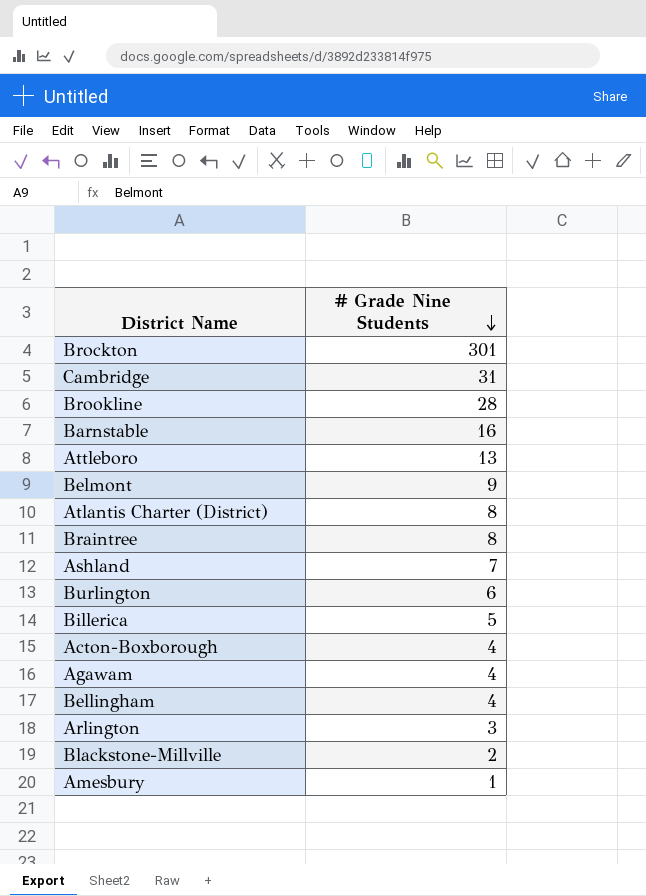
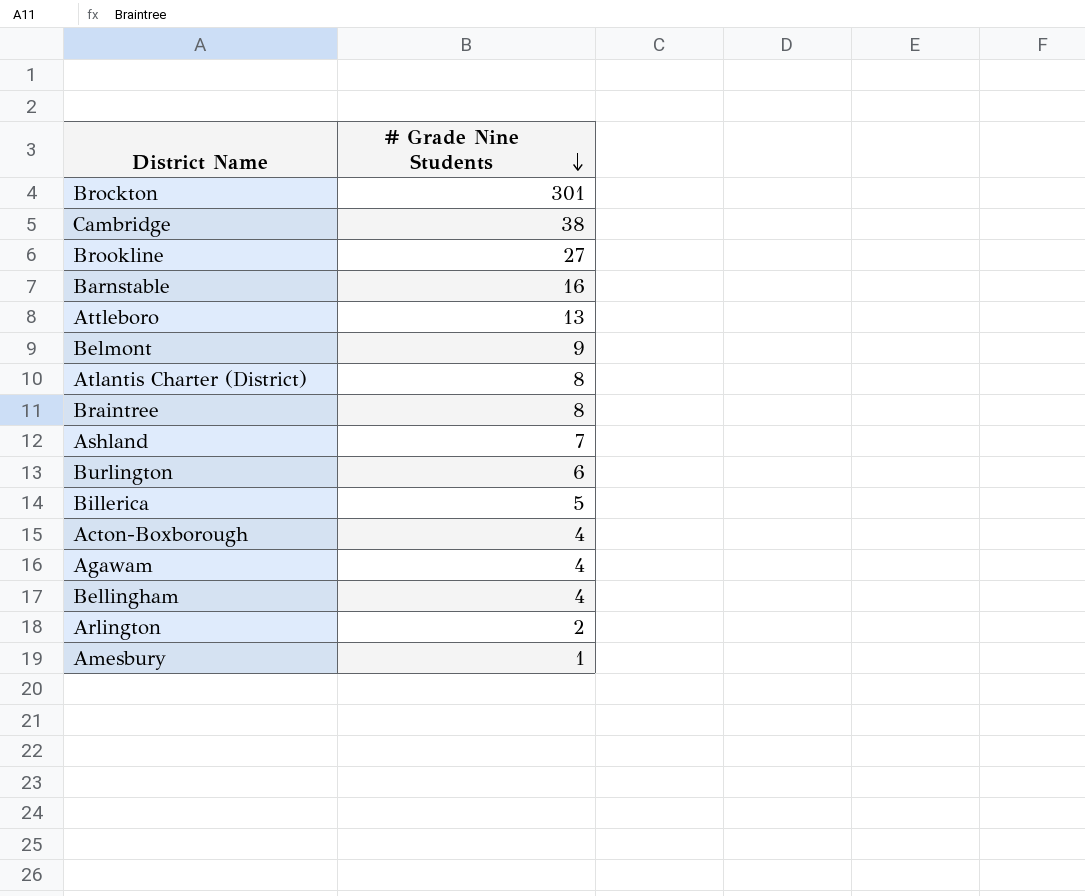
row Blackstone-Millville: 2 -> none
Cambridge | # Grade Nine Students: 31 -> 38
Brookline | # Grade Nine Students: 28 -> 27
Arlington | # Grade Nine Students: 3 -> 2

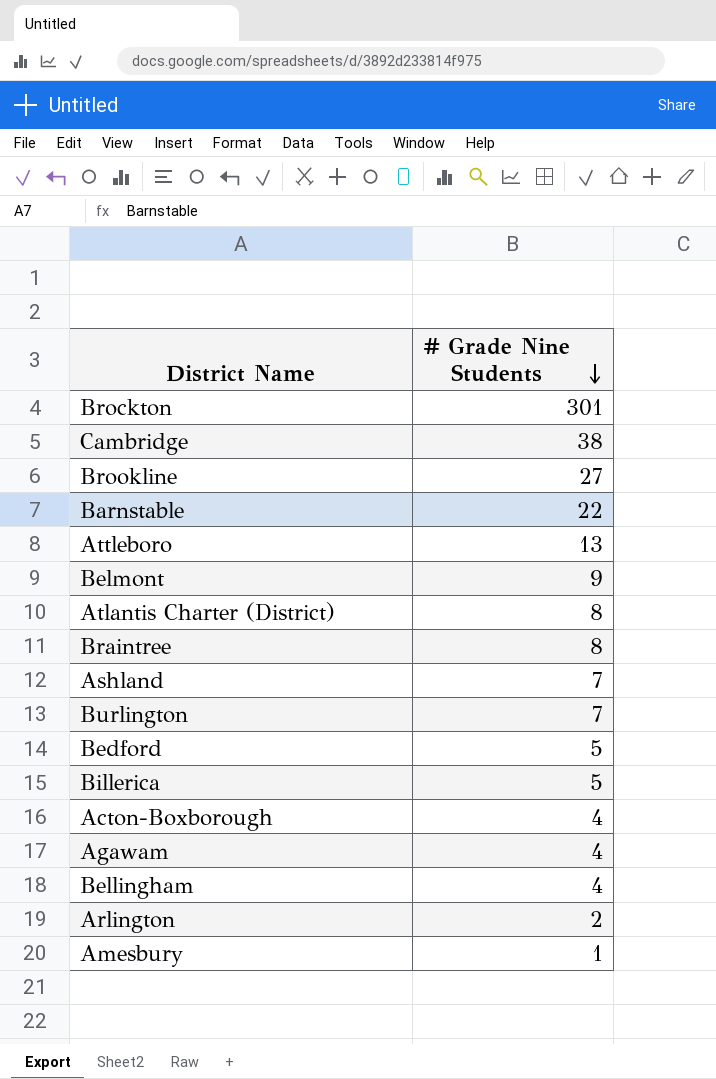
Barnstable | # Grade Nine Students: 16 -> 22
Burlington | # Grade Nine Students: 6 -> 7
row Bedford: none -> 5

